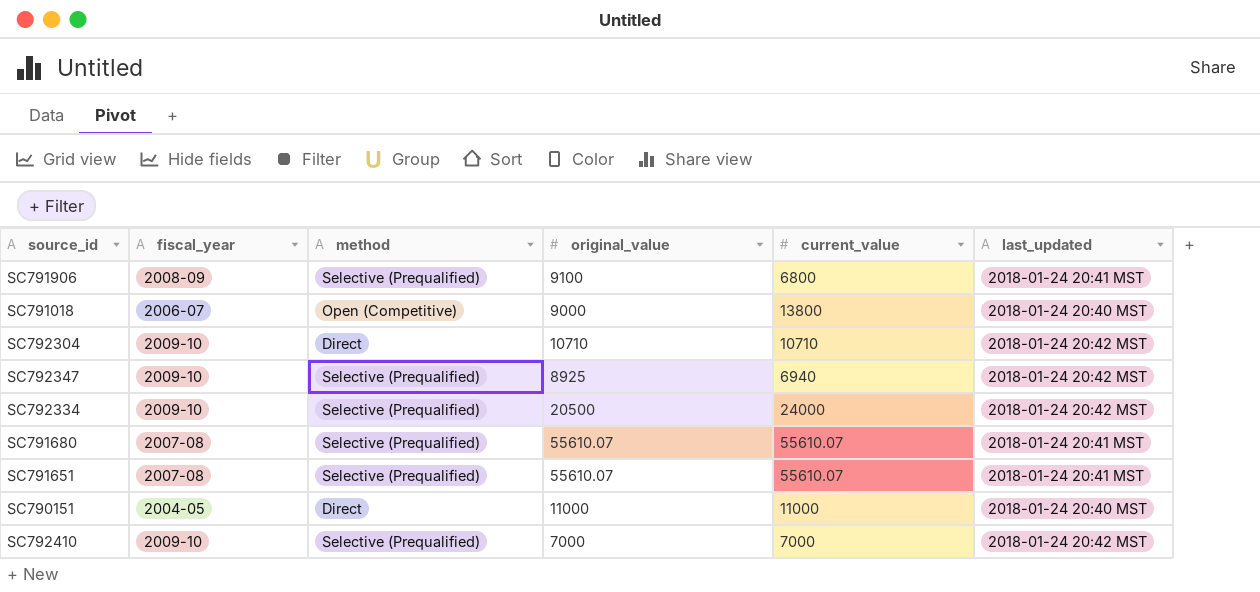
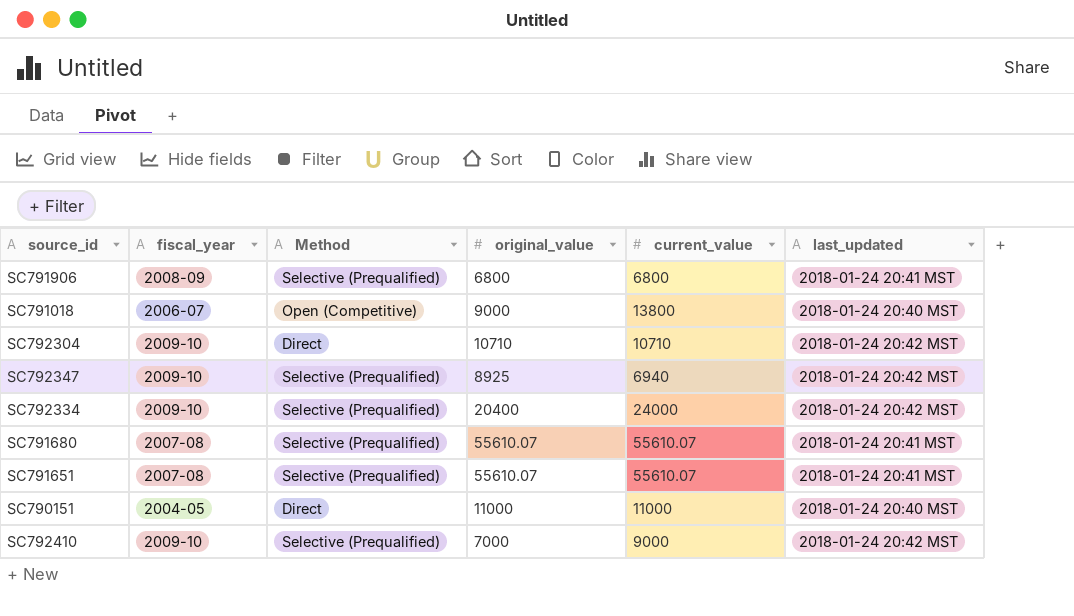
column name: method -> Method
SC791906 | original_value: 9100 -> 6800
SC792334 | original_value: 20500 -> 20400
SC792410 | current_value: 7000 -> 9000

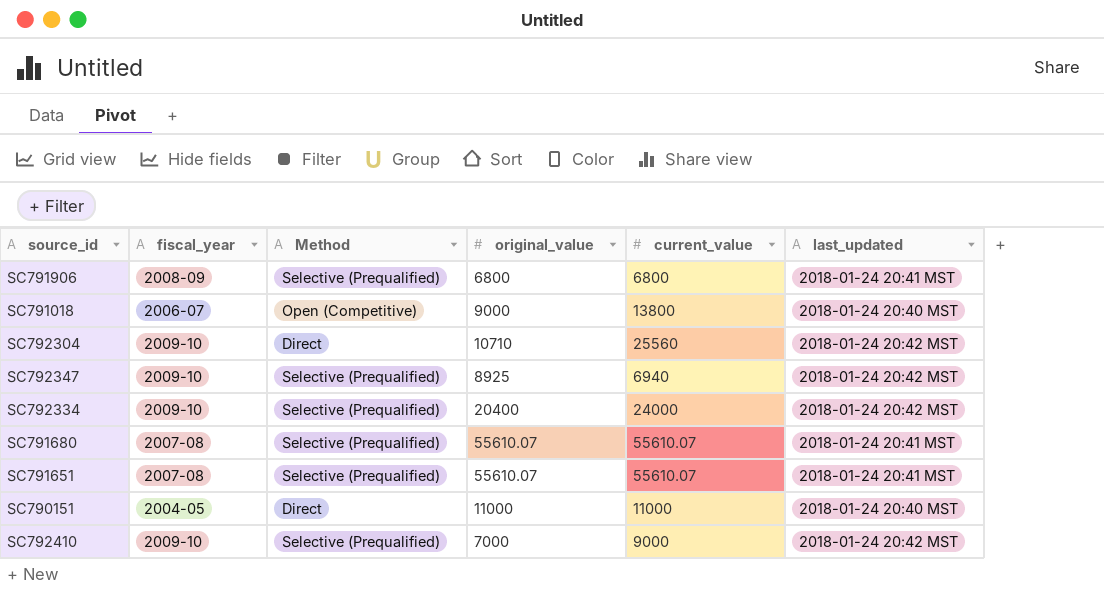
SC792304 | current_value: 10710 -> 25560

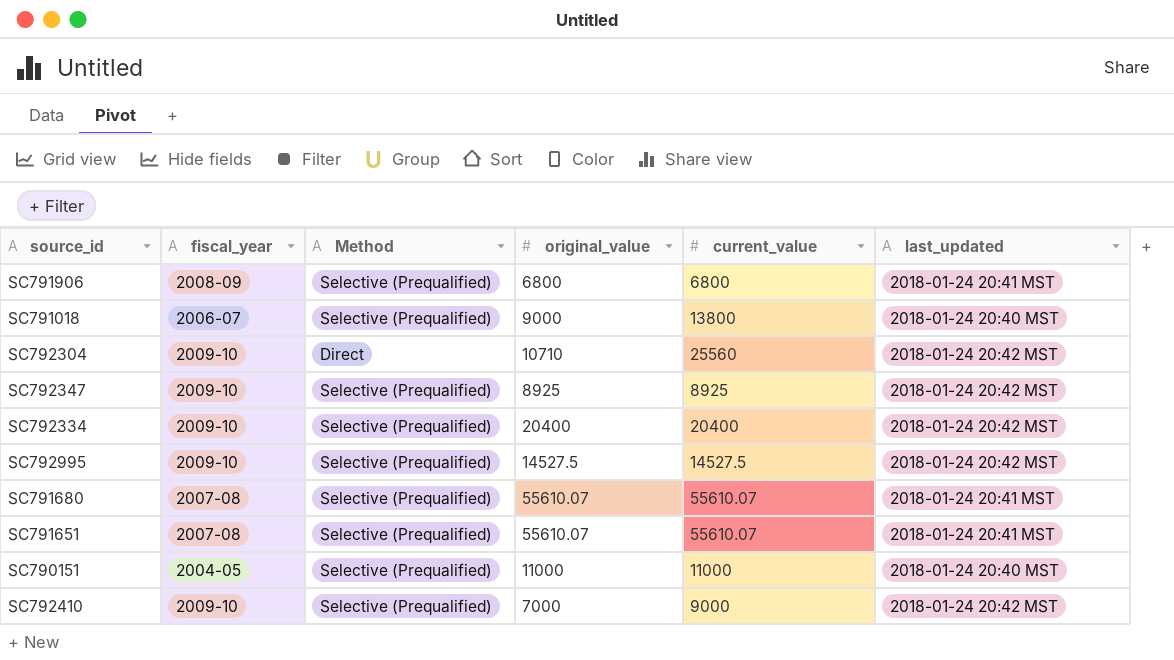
SC791018 | Method: Open (Competitive) -> Selective (Prequalified)
SC792347 | current_value: 6940 -> 8925
SC792334 | current_value: 24000 -> 20400
row SC792995: none -> 2009-10 | Selective (Prequalified) | 14527.5 | 14527.5 | 2018-01-24 20:42 MST
SC790151 | Method: Direct -> Selective (Prequalified)

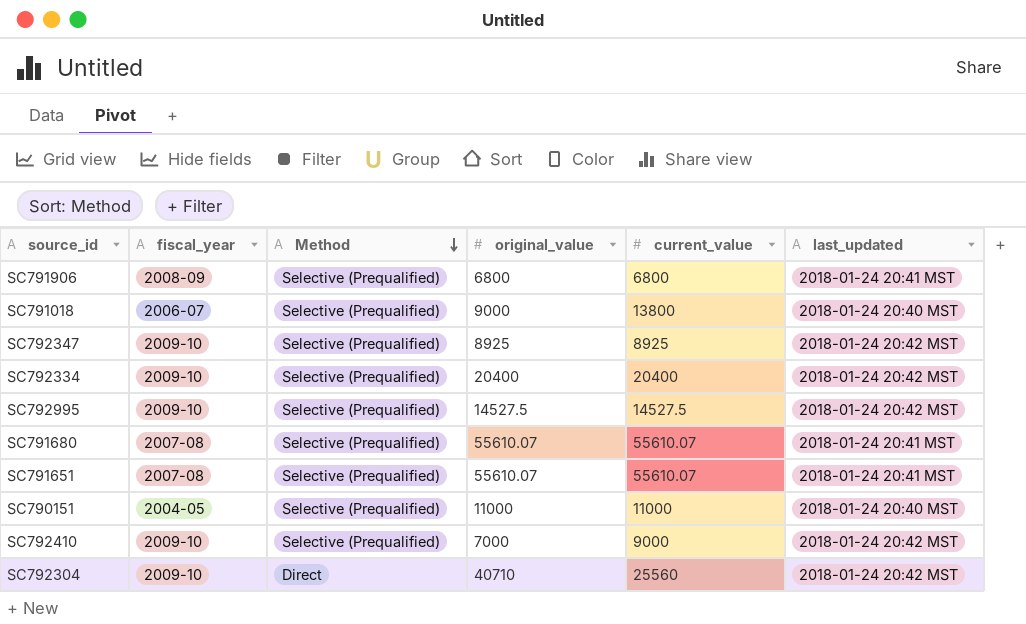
row order: none -> Method descending
SC792304 | original_value: 10710 -> 40710

